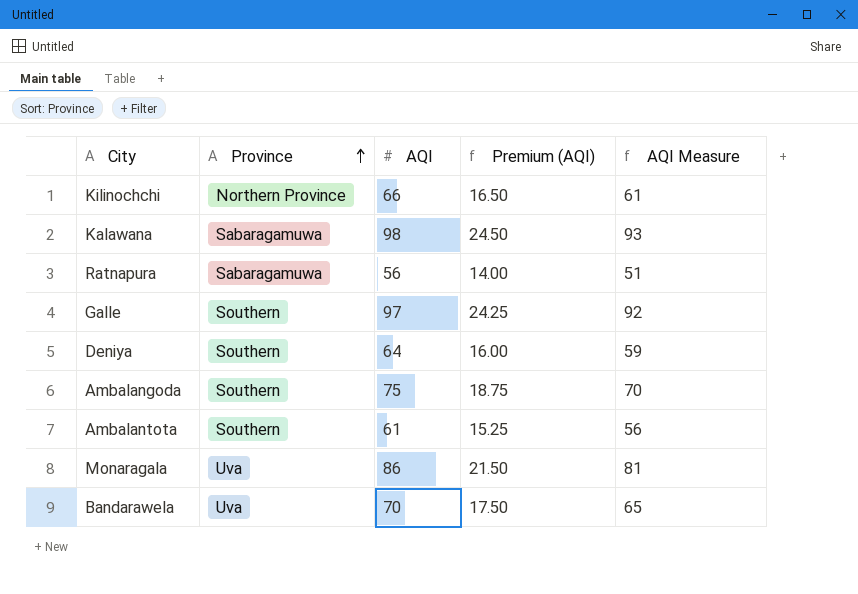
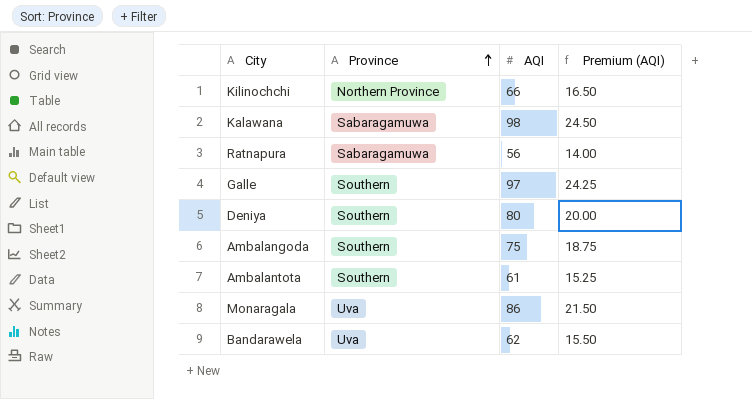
column AQI Measure | formula: [AQI] - 5 -> none
Deniya | AQI: 64 -> 80
Deniya | Premium (AQI): 16.00 -> 20.00
Bandarawela | AQI: 70 -> 62
Bandarawela | Premium (AQI): 17.50 -> 15.50

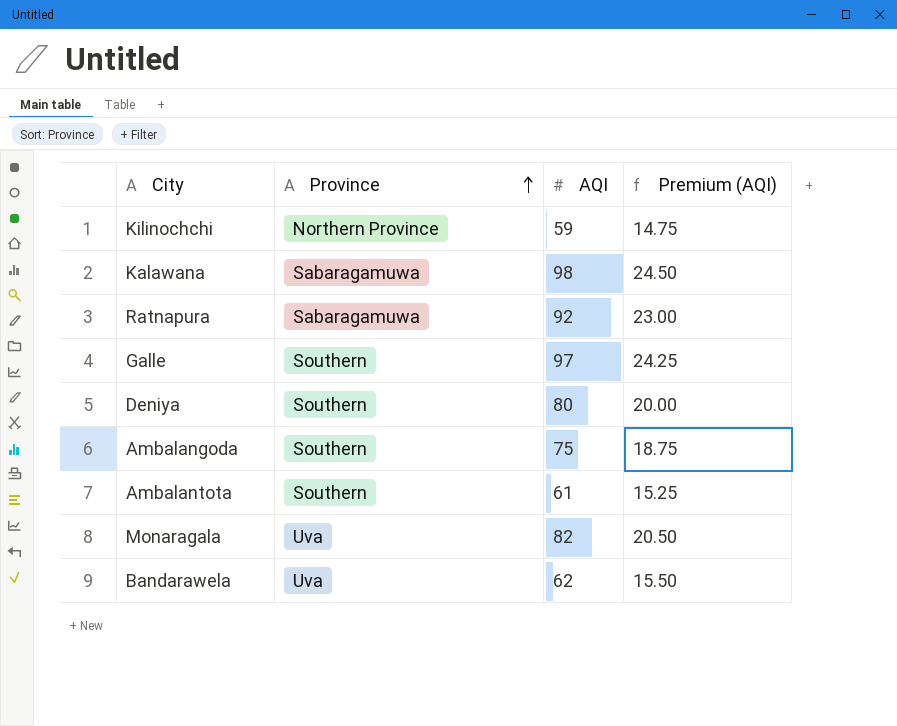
Kilinochchi | AQI: 66 -> 59
Kilinochchi | Premium (AQI): 16.50 -> 14.75
Ratnapura | AQI: 56 -> 92
Ratnapura | Premium (AQI): 14.00 -> 23.00
Monaragala | AQI: 86 -> 82
Monaragala | Premium (AQI): 21.50 -> 20.50

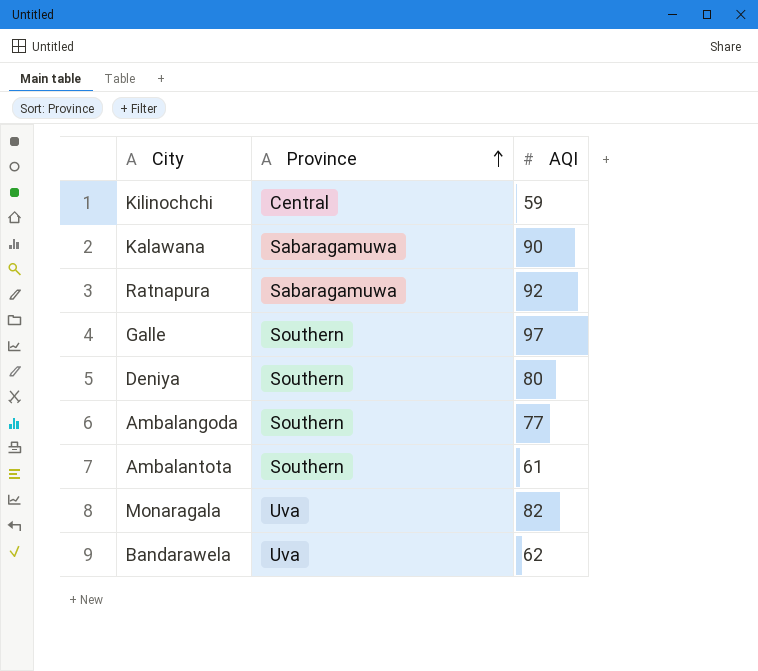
column Premium (AQI) | formula: [AQI] * 0.25 -> none
Kilinochchi | Province: Northern Province -> Central
Kalawana | AQI: 98 -> 90
Ambalangoda | AQI: 75 -> 77

